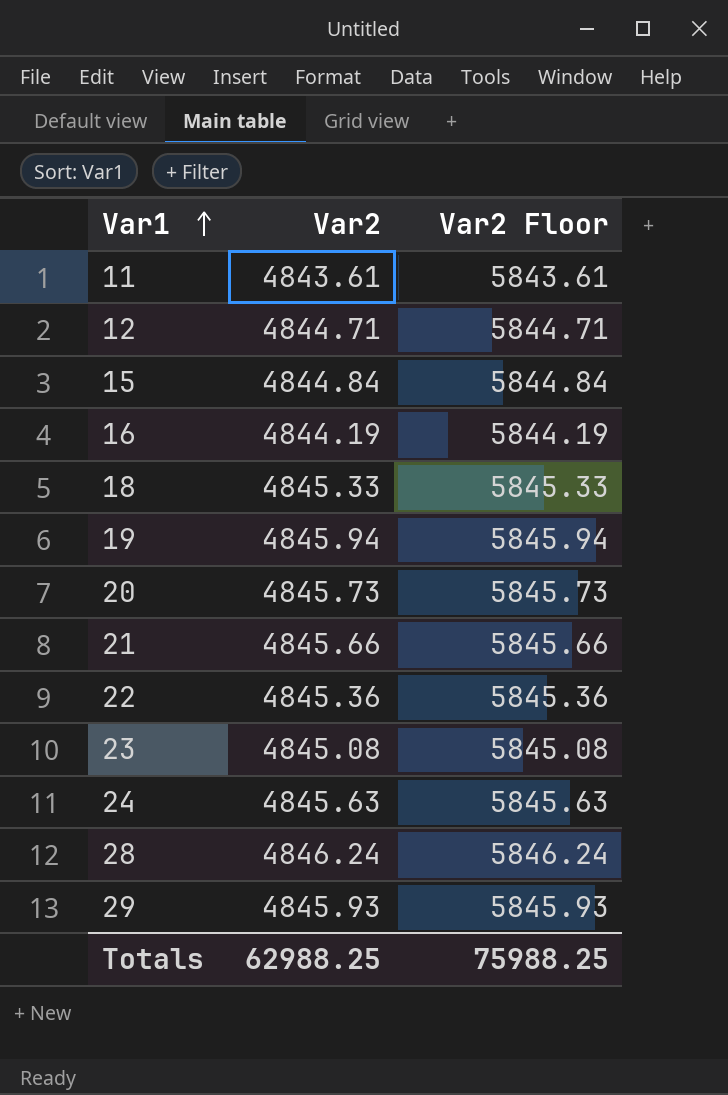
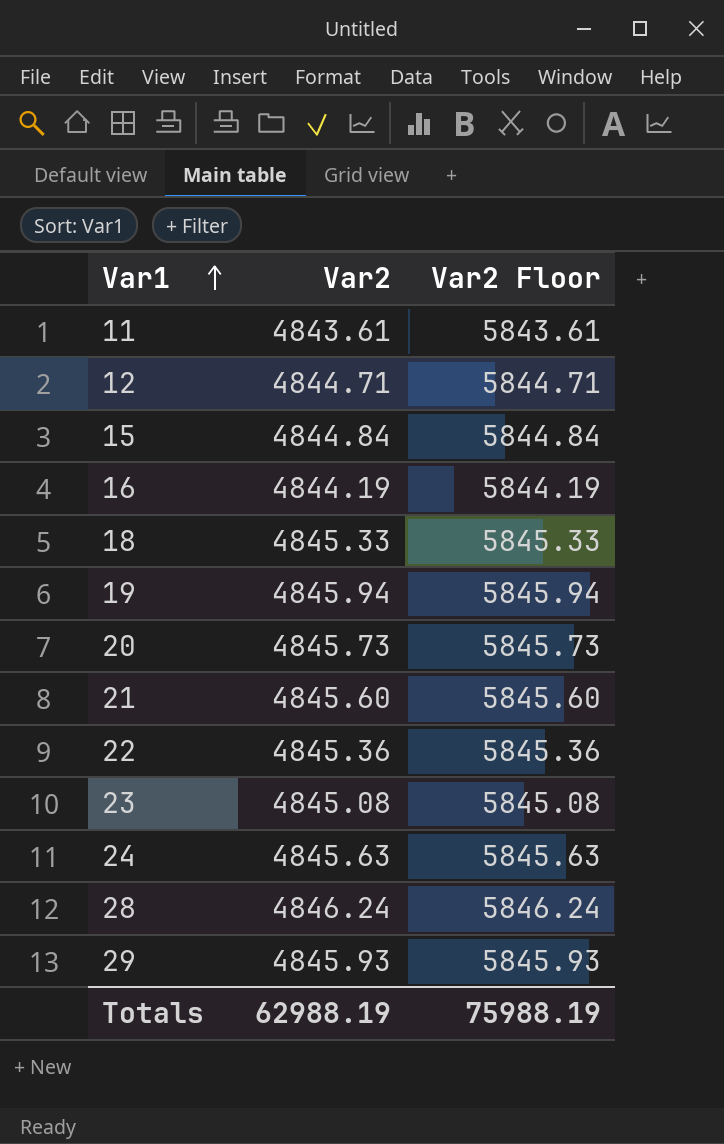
21 | Var2: 4845.66 -> 4845.60
21 | Var2 Floor: 5845.66 -> 5845.60
Totals | Var2: 62988.25 -> 62988.19
Totals | Var2 Floor: 75988.25 -> 75988.19

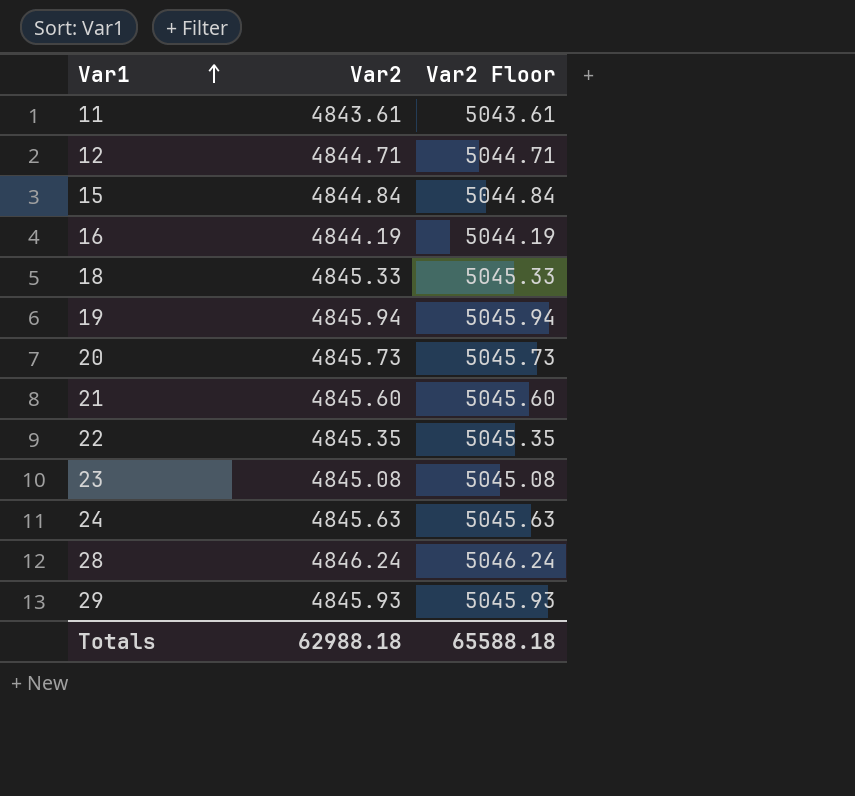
column Var2 Floor | formula: [Var2] + 1000 -> [Var2] + 200
22 | Var2: 4845.36 -> 4845.35
Totals | Var2: 62988.19 -> 62988.18
Totals | Var2 Floor: 75988.19 -> 65588.18

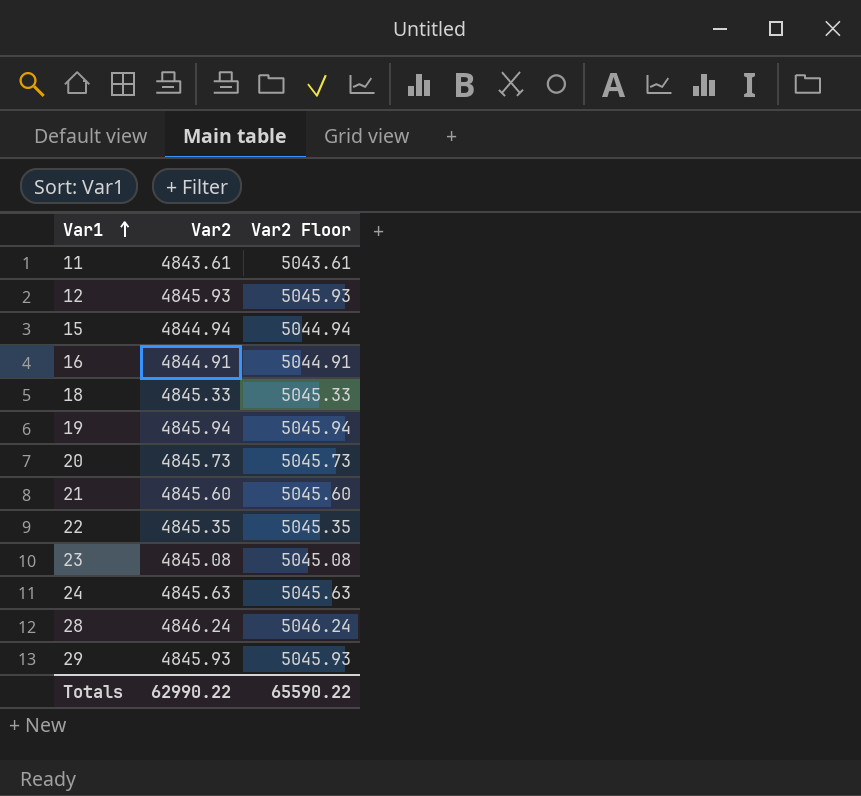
12 | Var2: 4844.71 -> 4845.93
12 | Var2 Floor: 5044.71 -> 5045.93
15 | Var2: 4844.84 -> 4844.94
15 | Var2 Floor: 5044.84 -> 5044.94
16 | Var2: 4844.19 -> 4844.91
16 | Var2 Floor: 5044.19 -> 5044.91
Totals | Var2: 62988.18 -> 62990.22
Totals | Var2 Floor: 65588.18 -> 65590.22

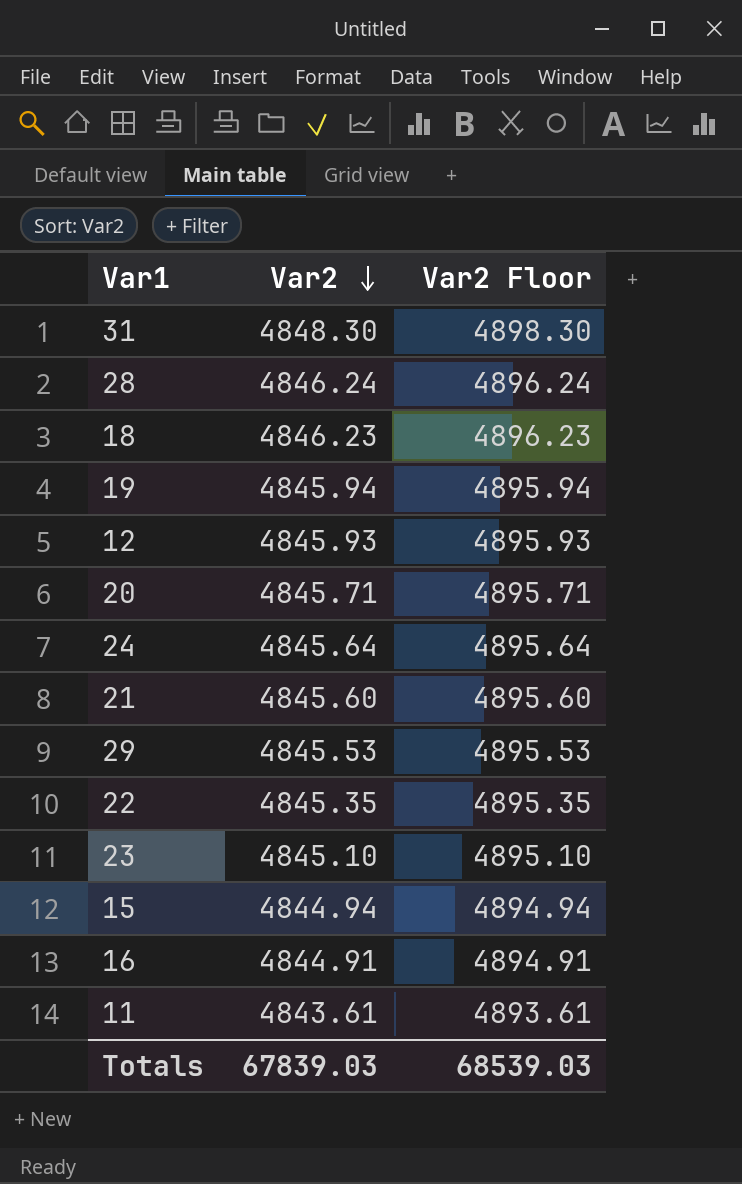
row order: Var1 ascending -> Var2 descending
column Var2 Floor | formula: [Var2] + 200 -> [Var2] + 50
row 31: none -> 4848.30 | 4898.30
18 | Var2: 4845.33 -> 4846.23
20 | Var2: 4845.73 -> 4845.71
24 | Var2: 4845.63 -> 4845.64
29 | Var2: 4845.93 -> 4845.53
23 | Var2: 4845.08 -> 4845.10
Totals | Var2: 62990.22 -> 67839.03
Totals | Var2 Floor: 65590.22 -> 68539.03

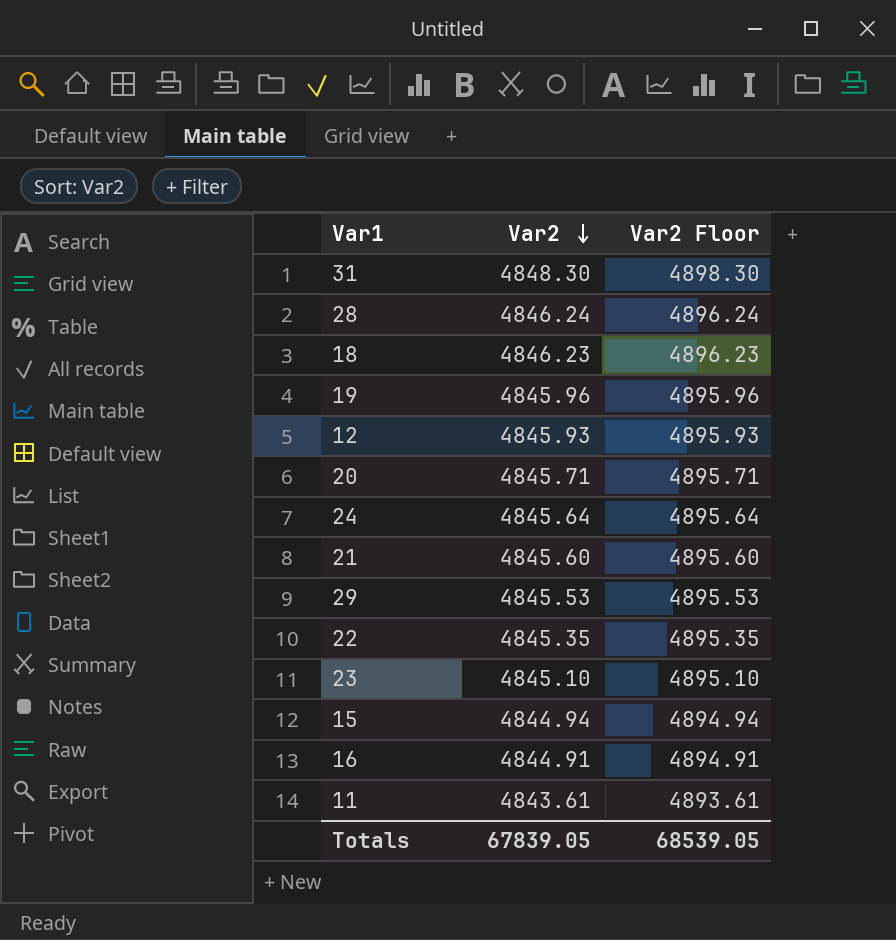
19 | Var2: 4845.94 -> 4845.96
19 | Var2 Floor: 4895.94 -> 4895.96
Totals | Var2: 67839.03 -> 67839.05
Totals | Var2 Floor: 68539.03 -> 68539.05

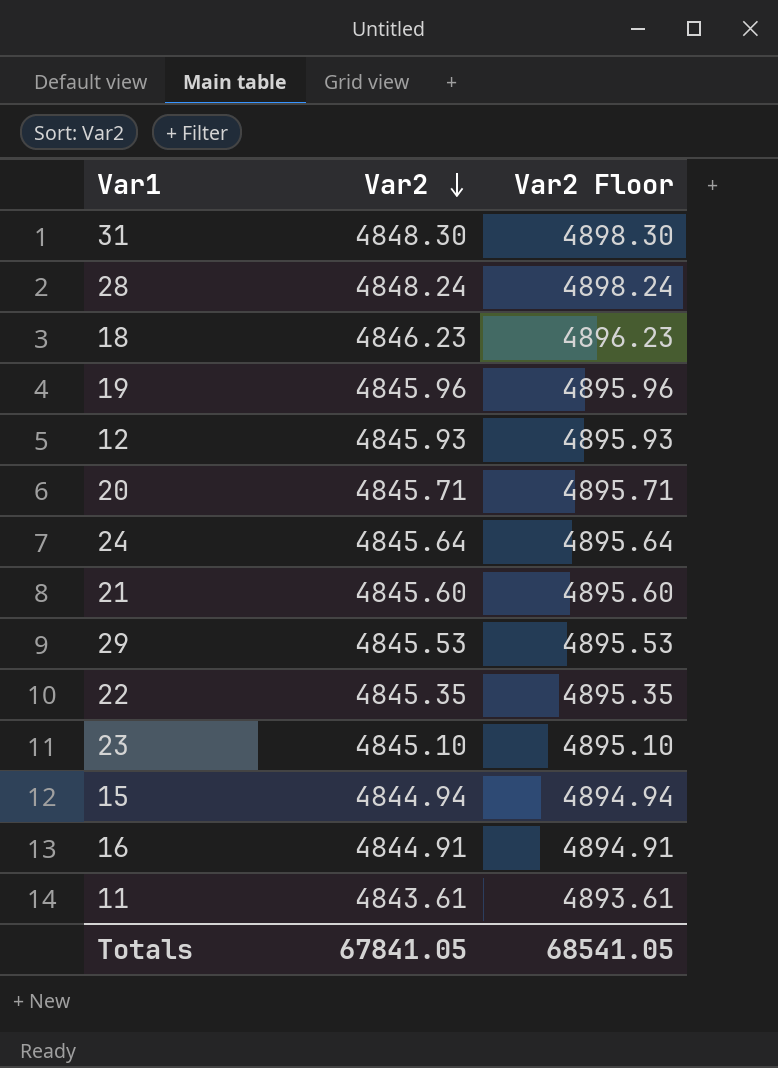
28 | Var2: 4846.24 -> 4848.24
28 | Var2 Floor: 4896.24 -> 4898.24
Totals | Var2: 67839.05 -> 67841.05
Totals | Var2 Floor: 68539.05 -> 68541.05

